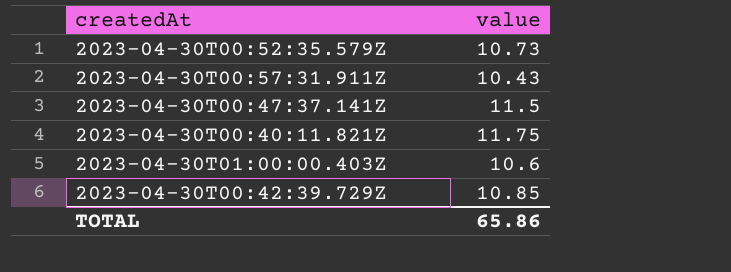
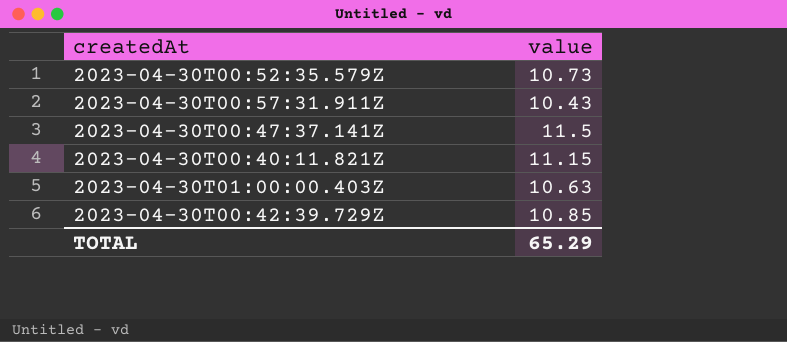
2023-04-30T00:40:11.821Z | value: 11.75 -> 11.15
2023-04-30T01:00:00.403Z | value: 10.6 -> 10.63
TOTAL | value: 65.86 -> 65.29

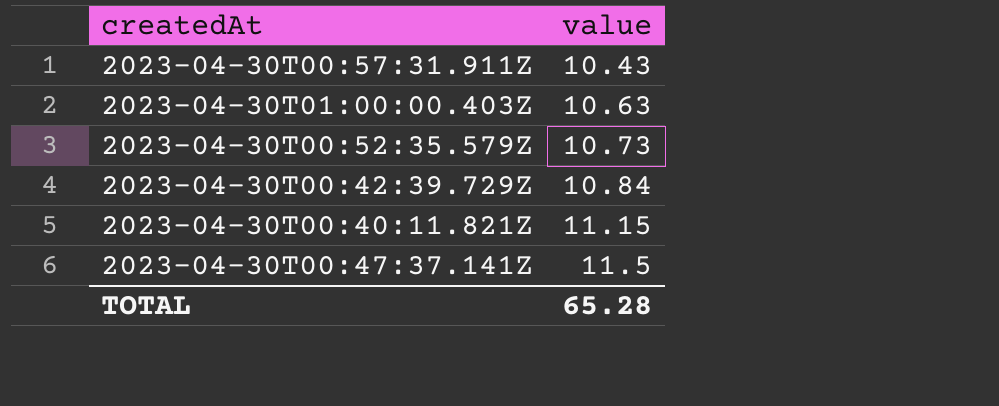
row order: none -> value ascending
2023-04-30T00:42:39.729Z | value: 10.85 -> 10.84
TOTAL | value: 65.29 -> 65.28

